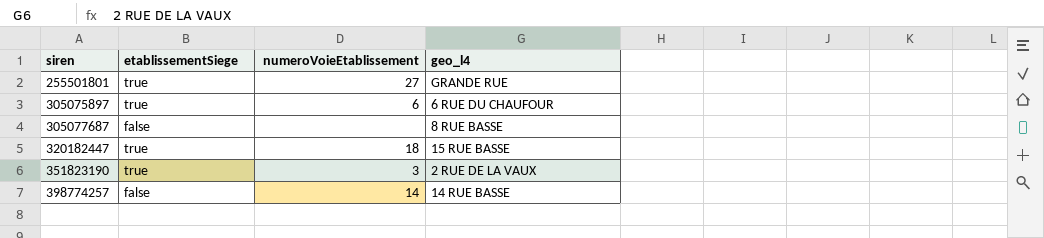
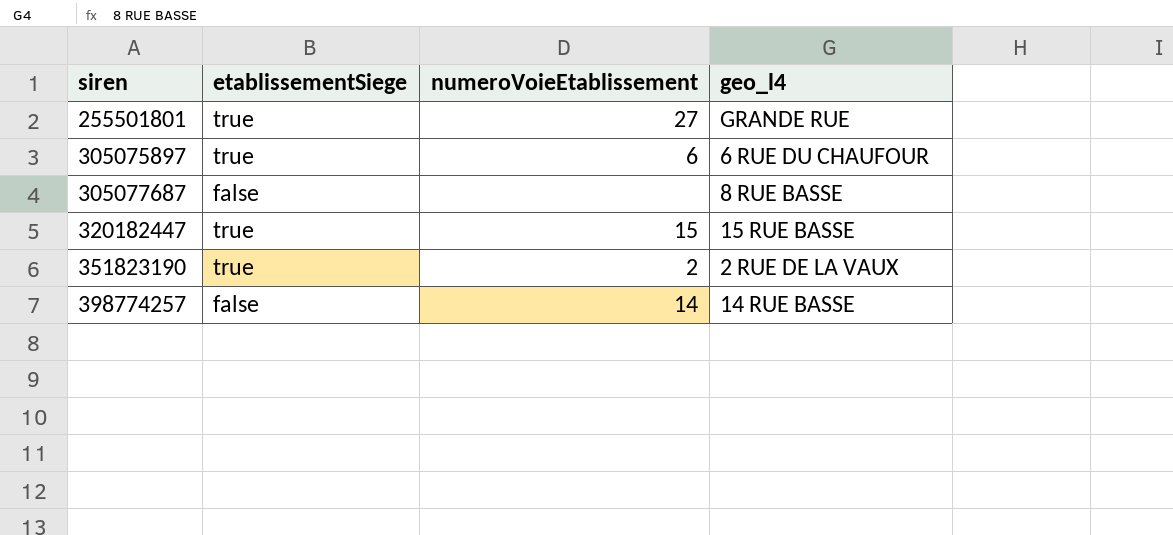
320182447 | numeroVoieEtablissement: 18 -> 15
351823190 | numeroVoieEtablissement: 3 -> 2

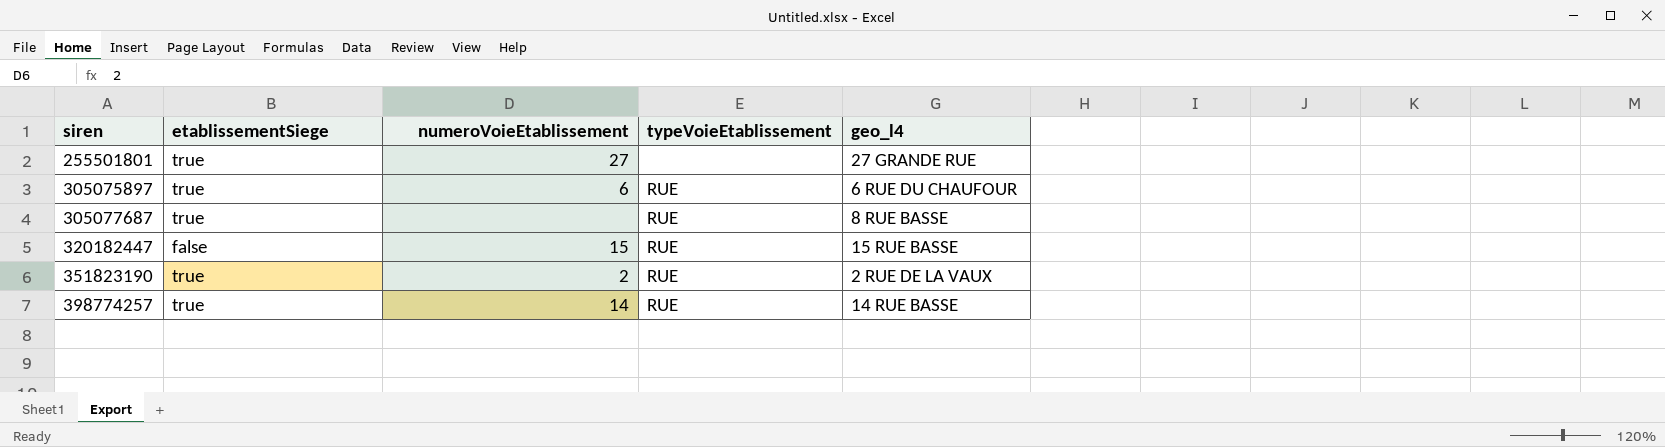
column typeVoieEtablissement | position: none -> 4
255501801 | geo_l4: GRANDE RUE -> 27 GRANDE RUE
305077687 | etablissementSiege: false -> true
320182447 | etablissementSiege: true -> false
398774257 | etablissementSiege: false -> true

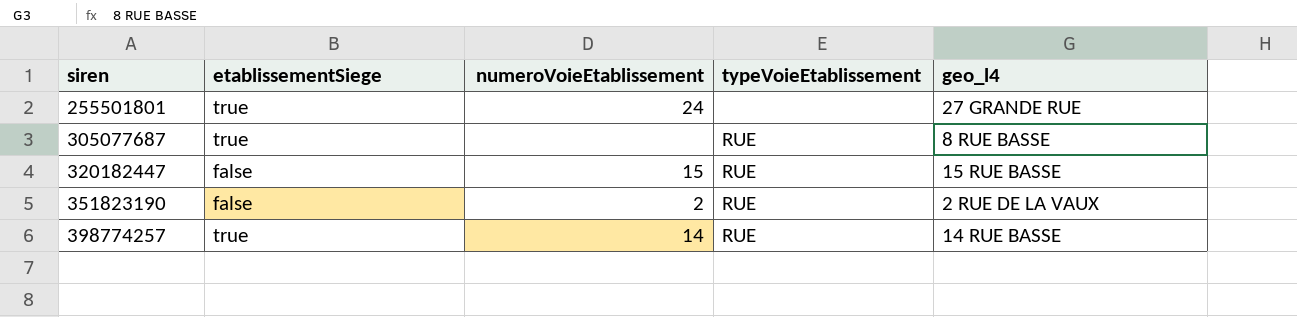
row 305075897: true | 6 | RUE | 6 RUE DU CHAUFOUR -> none
255501801 | numeroVoieEtablissement: 27 -> 24
351823190 | etablissementSiege: true -> false

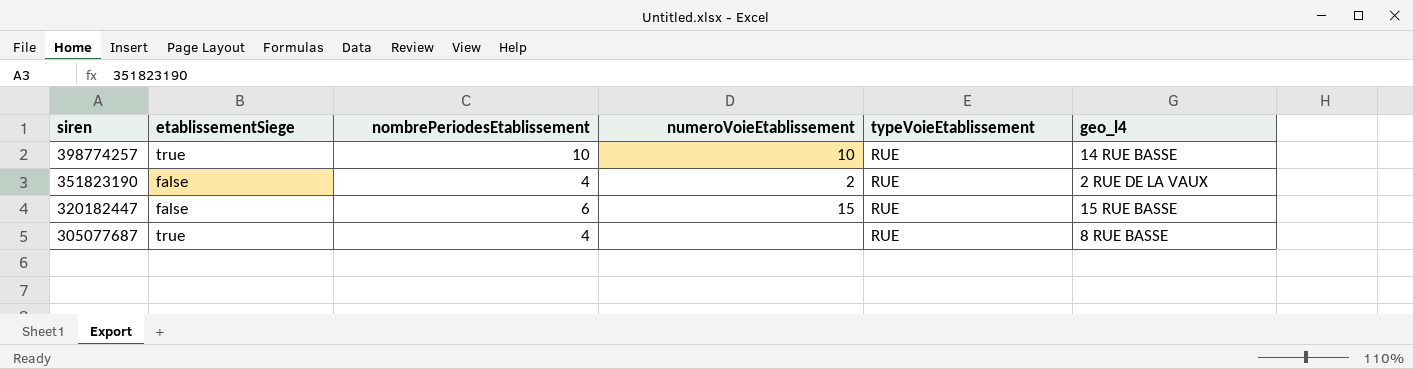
row order: siren ascending -> siren descending
column nombrePeriodesEtablissement | position: none -> 3
row 255501801: true | 24 | none | 27 GRANDE RUE -> none
398774257 | numeroVoieEtablissement: 14 -> 10

